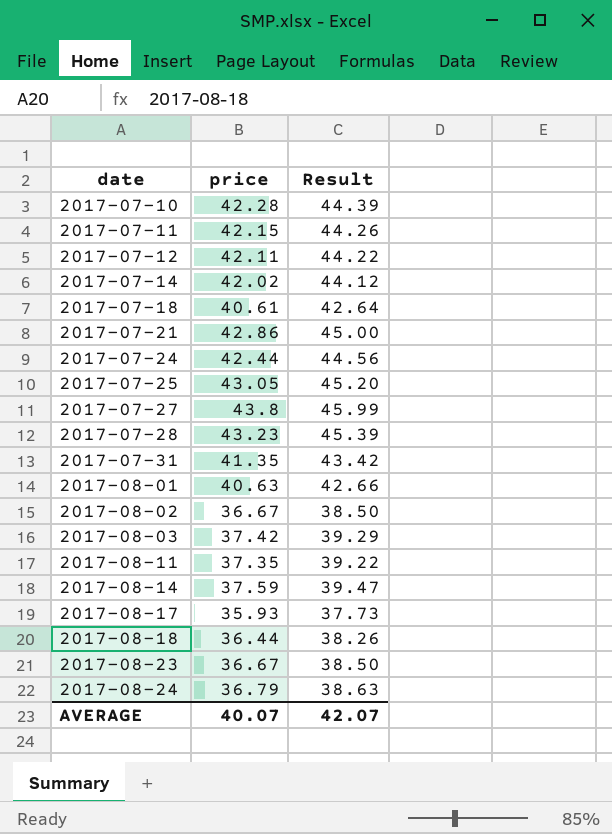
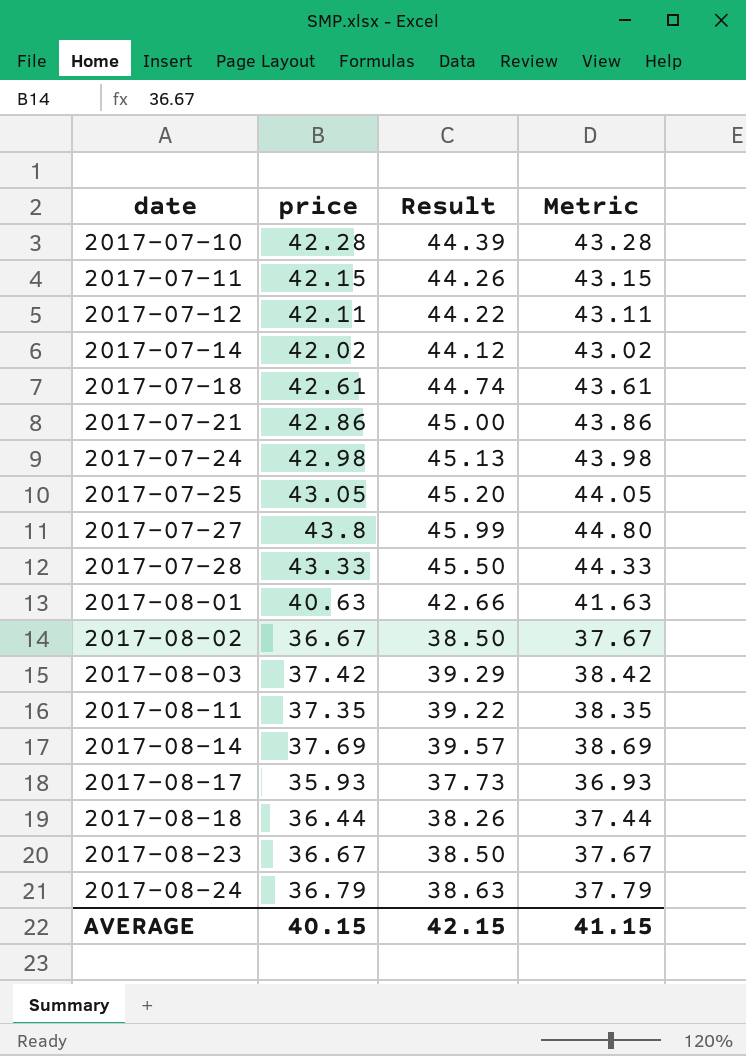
column Metric | formula: none -> [price] + 1
row 2017-07-31: 41.35 | 43.42 -> none
2017-07-18 | price: 40.61 -> 42.61
2017-07-18 | Result: 42.64 -> 44.74
2017-07-24 | price: 42.44 -> 42.98
2017-07-24 | Result: 44.56 -> 45.13
2017-07-28 | price: 43.23 -> 43.33
2017-07-28 | Result: 45.39 -> 45.50
2017-08-14 | price: 37.59 -> 37.69
2017-08-14 | Result: 39.47 -> 39.57
AVERAGE | price: 40.07 -> 40.15
AVERAGE | Result: 42.07 -> 42.15

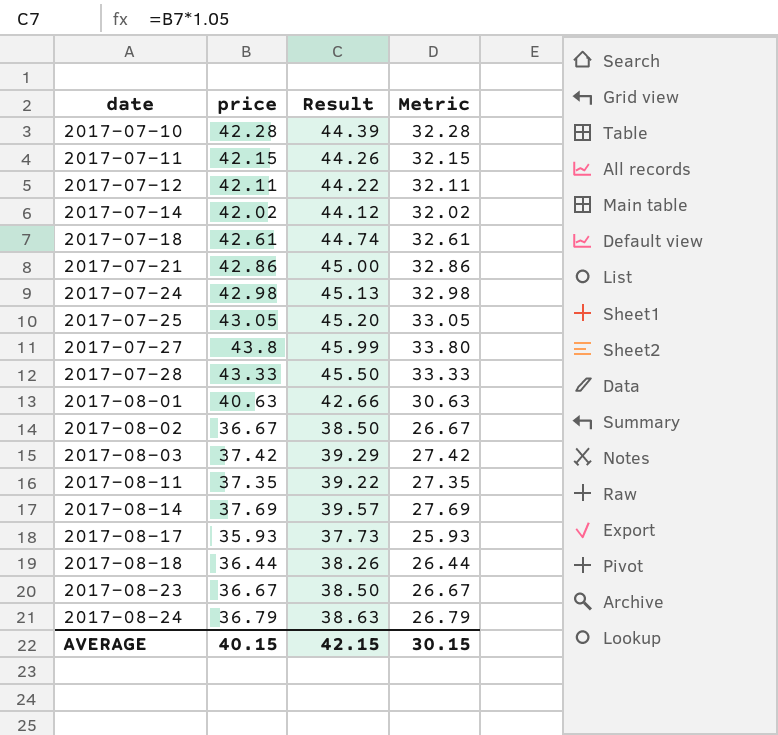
column Metric | formula: [price] + 1 -> [price] - 10
AVERAGE | Metric: 41.15 -> 30.15

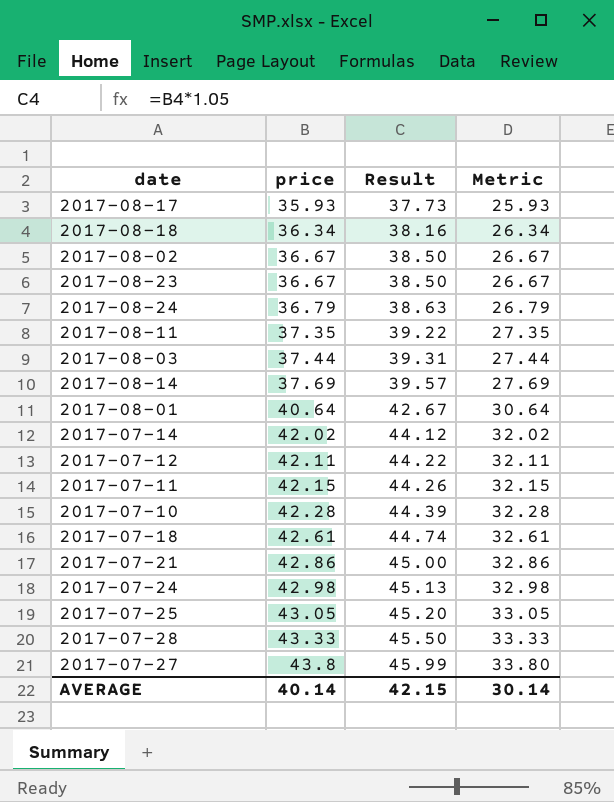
row order: date ascending -> price ascending
2017-08-18 | price: 36.44 -> 36.34
2017-08-18 | Result: 38.26 -> 38.16
2017-08-18 | Metric: 26.44 -> 26.34
2017-08-03 | price: 37.42 -> 37.44
2017-08-03 | Result: 39.29 -> 39.31
2017-08-03 | Metric: 27.42 -> 27.44
2017-08-01 | price: 40.63 -> 40.64
2017-08-01 | Result: 42.66 -> 42.67
2017-08-01 | Metric: 30.63 -> 30.64
AVERAGE | price: 40.15 -> 40.14
AVERAGE | Metric: 30.15 -> 30.14

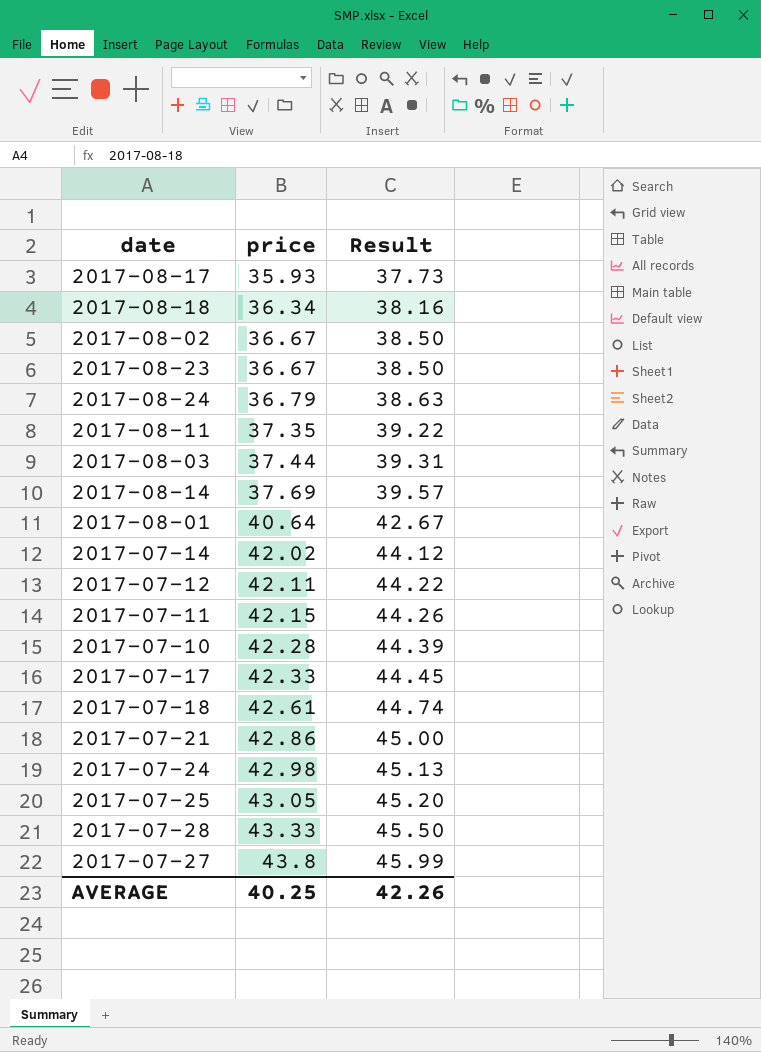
column Metric | formula: [price] - 10 -> none
row 2017-07-17: none -> 42.33 | 44.45
AVERAGE | price: 40.14 -> 40.25
AVERAGE | Result: 42.15 -> 42.26

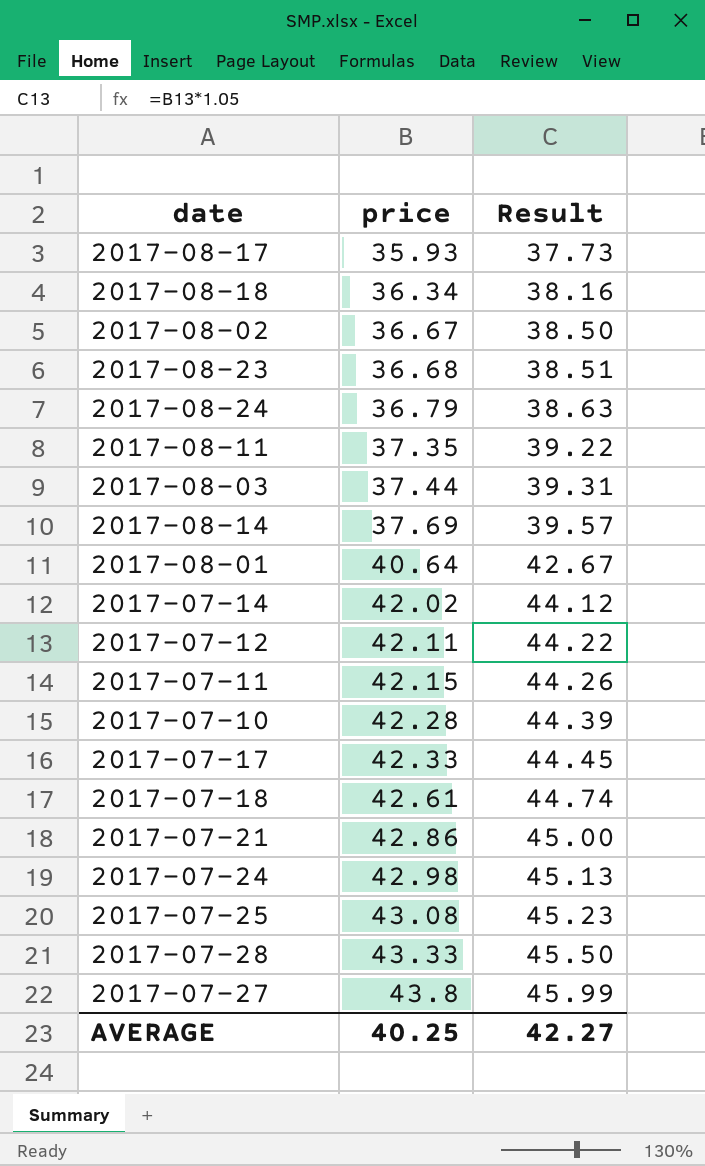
2017-08-23 | price: 36.67 -> 36.68
2017-08-23 | Result: 38.50 -> 38.51
2017-07-25 | price: 43.05 -> 43.08
2017-07-25 | Result: 45.20 -> 45.23
AVERAGE | Result: 42.26 -> 42.27

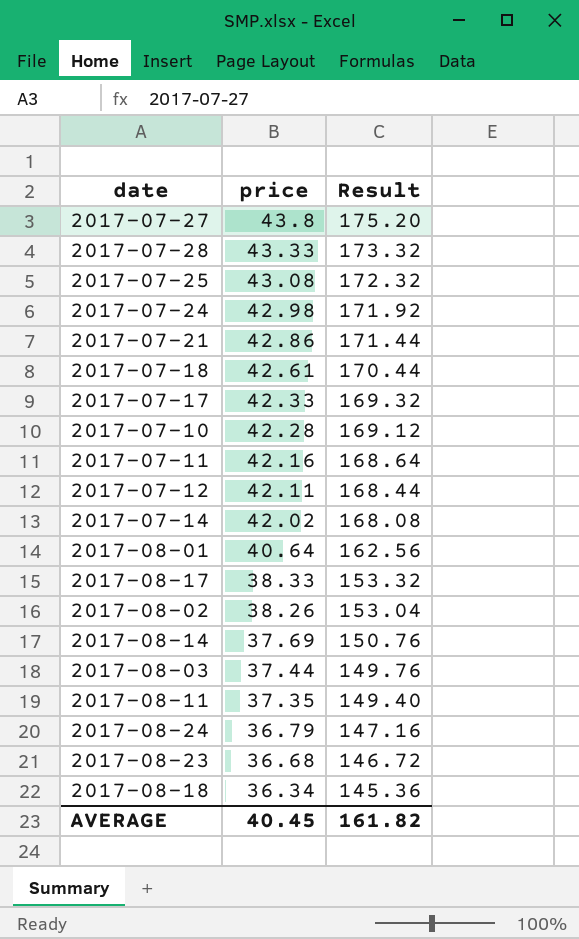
row order: price ascending -> price descending
column Result | formula: [price] * 1.05 -> [price] * 4
2017-07-11 | price: 42.15 -> 42.16
2017-08-17 | price: 35.93 -> 38.33
2017-08-02 | price: 36.67 -> 38.26
AVERAGE | price: 40.25 -> 40.45
AVERAGE | Result: 42.27 -> 161.82

